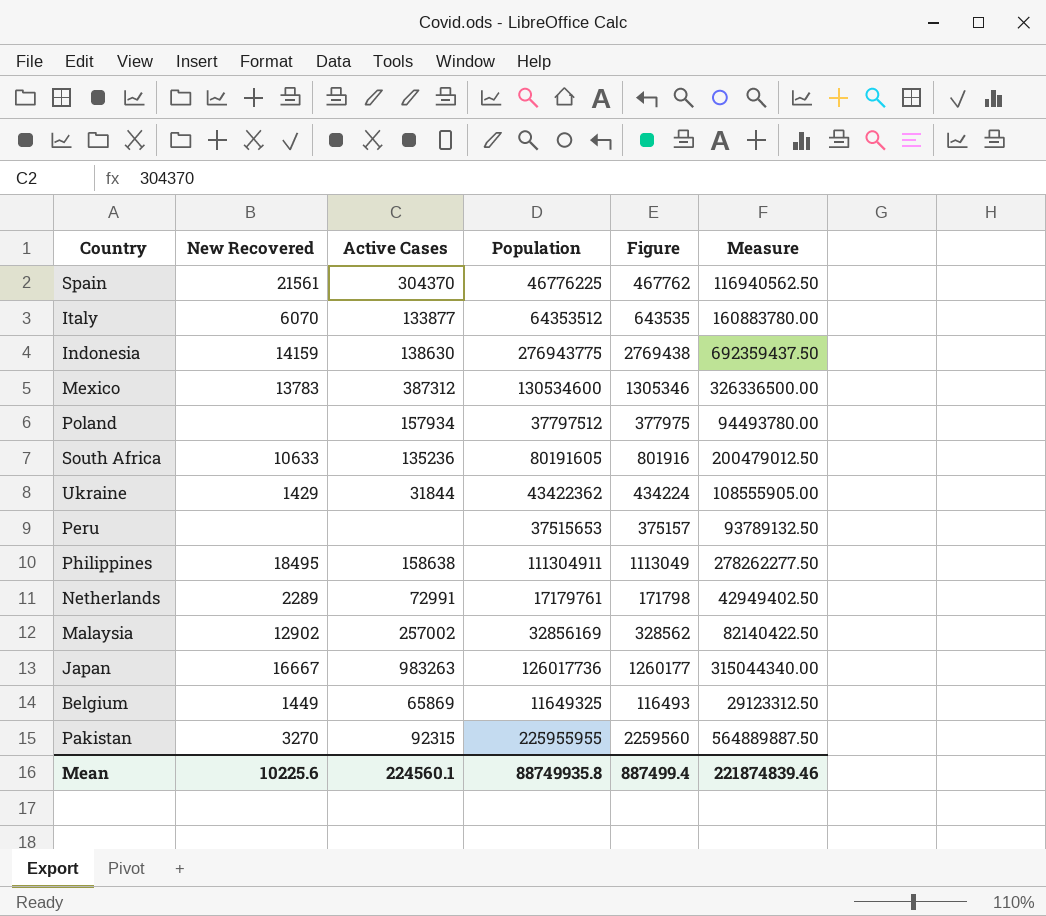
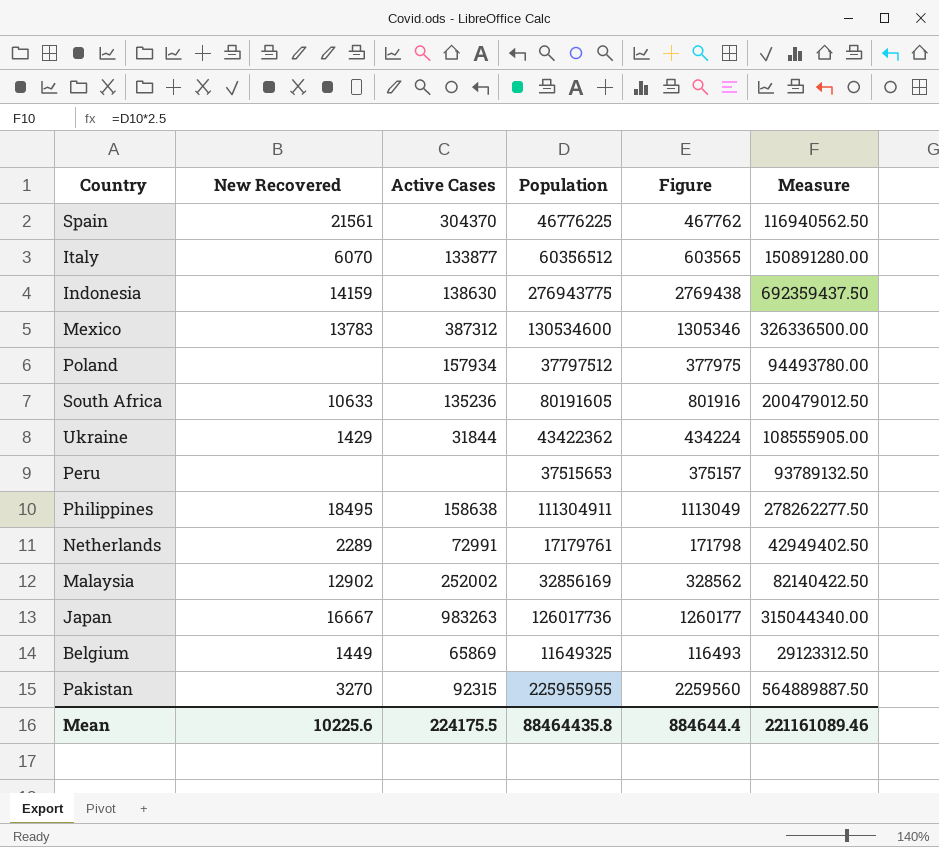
Italy | Population: 64353512 -> 60356512
Italy | Figure: 643535 -> 603565
Italy | Measure: 160883780.00 -> 150891280.00
Malaysia | Active Cases: 257002 -> 252002
Mean | Active Cases: 224560.1 -> 224175.5
Mean | Population: 88749935.8 -> 88464435.8
Mean | Figure: 887499.4 -> 884644.4
Mean | Measure: 221874839.46 -> 221161089.46

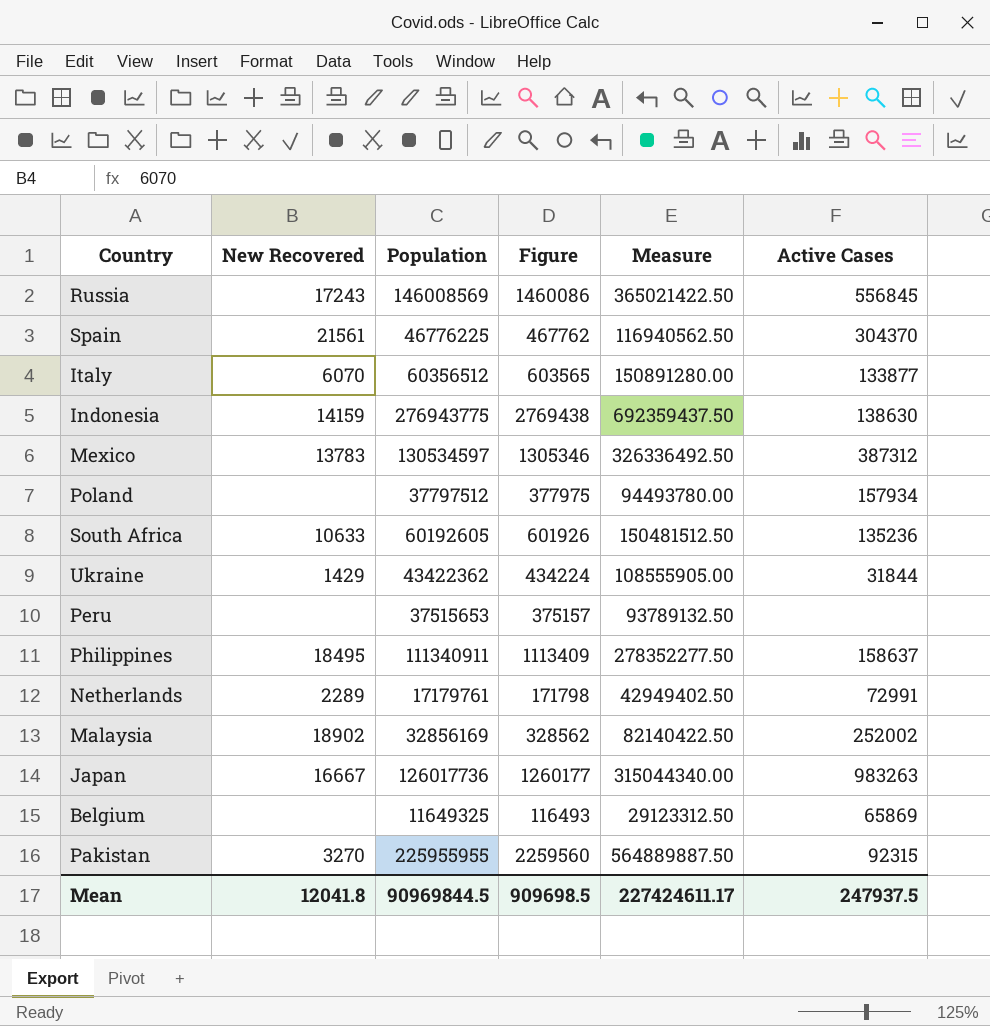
column Active Cases | position: 3 -> 6
row Russia: none -> 17243 | 146008569 | 1460086 | 365021422.50 | 556845
Mexico | Population: 130534600 -> 130534597
Mexico | Measure: 326336500.00 -> 326336492.50
South Africa | Population: 80191605 -> 60192605
South Africa | Figure: 801916 -> 601926
South Africa | Measure: 200479012.50 -> 150481512.50
Philippines | Population: 111304911 -> 111340911
Philippines | Figure: 1113049 -> 1113409
Philippines | Measure: 278262277.50 -> 278352277.50
Philippines | Active Cases: 158638 -> 158637
Malaysia | New Recovered: 12902 -> 18902
Belgium | New Recovered: 1449 -> none
Mean | New Recovered: 10225.6 -> 12041.8
Mean | Population: 88464435.8 -> 90969844.5
Mean | Figure: 884644.4 -> 909698.5
Mean | Measure: 221161089.46 -> 227424611.17
Mean | Active Cases: 224175.5 -> 247937.5

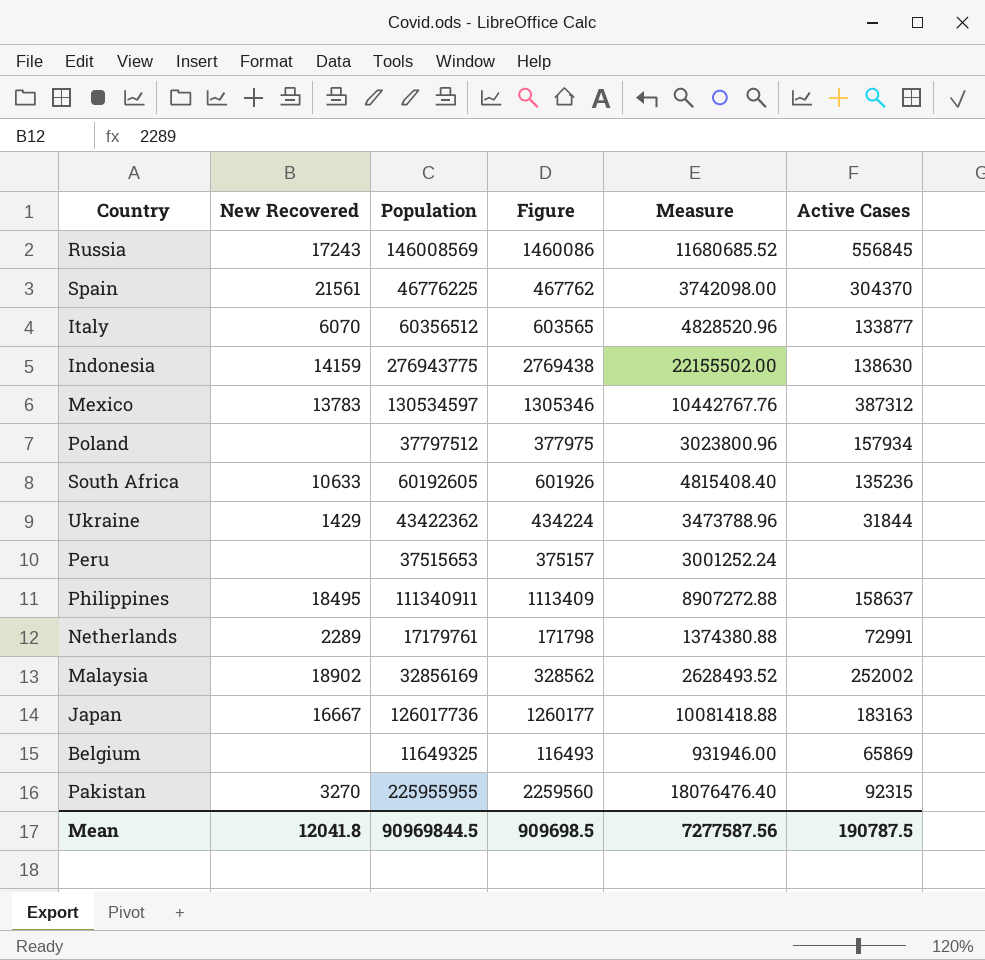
column Measure | formula: [Population] * 2.5 -> [Population] * 0.08
Japan | Active Cases: 983263 -> 183163
Mean | Measure: 227424611.17 -> 7277587.56
Mean | Active Cases: 247937.5 -> 190787.5

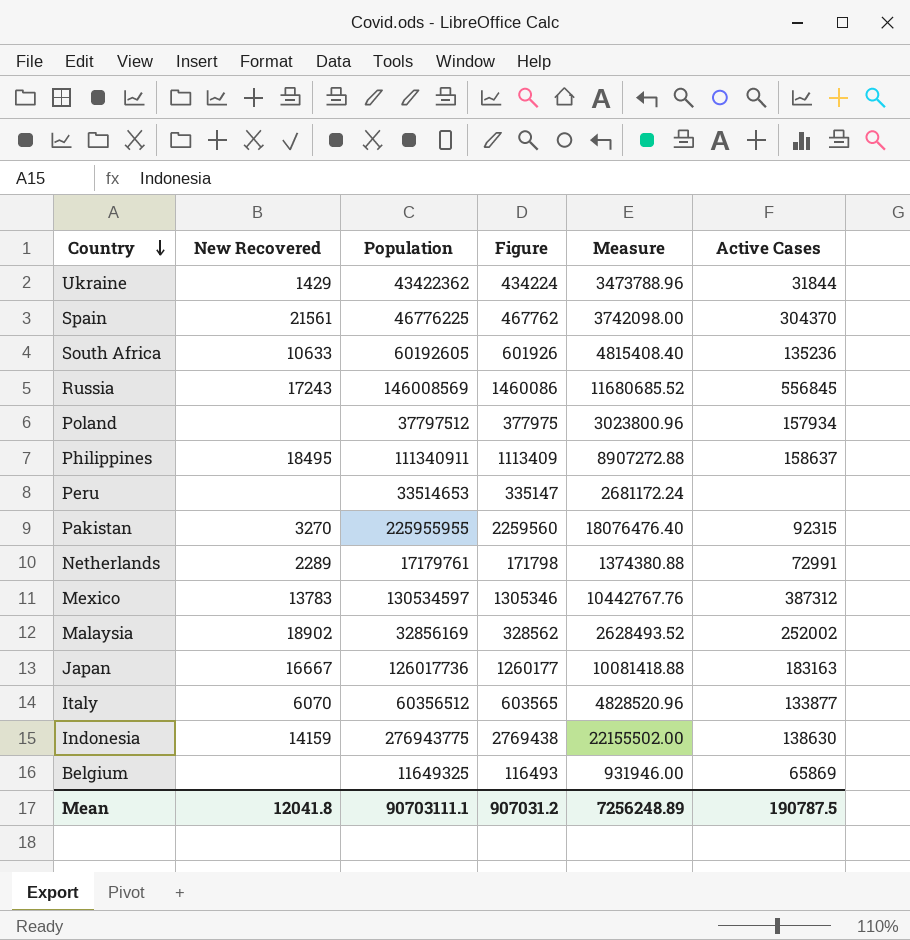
row order: none -> Country descending
Peru | Population: 37515653 -> 33514653
Peru | Figure: 375157 -> 335147
Peru | Measure: 3001252.24 -> 2681172.24
Mean | Population: 90969844.5 -> 90703111.1
Mean | Figure: 909698.5 -> 907031.2
Mean | Measure: 7277587.56 -> 7256248.89

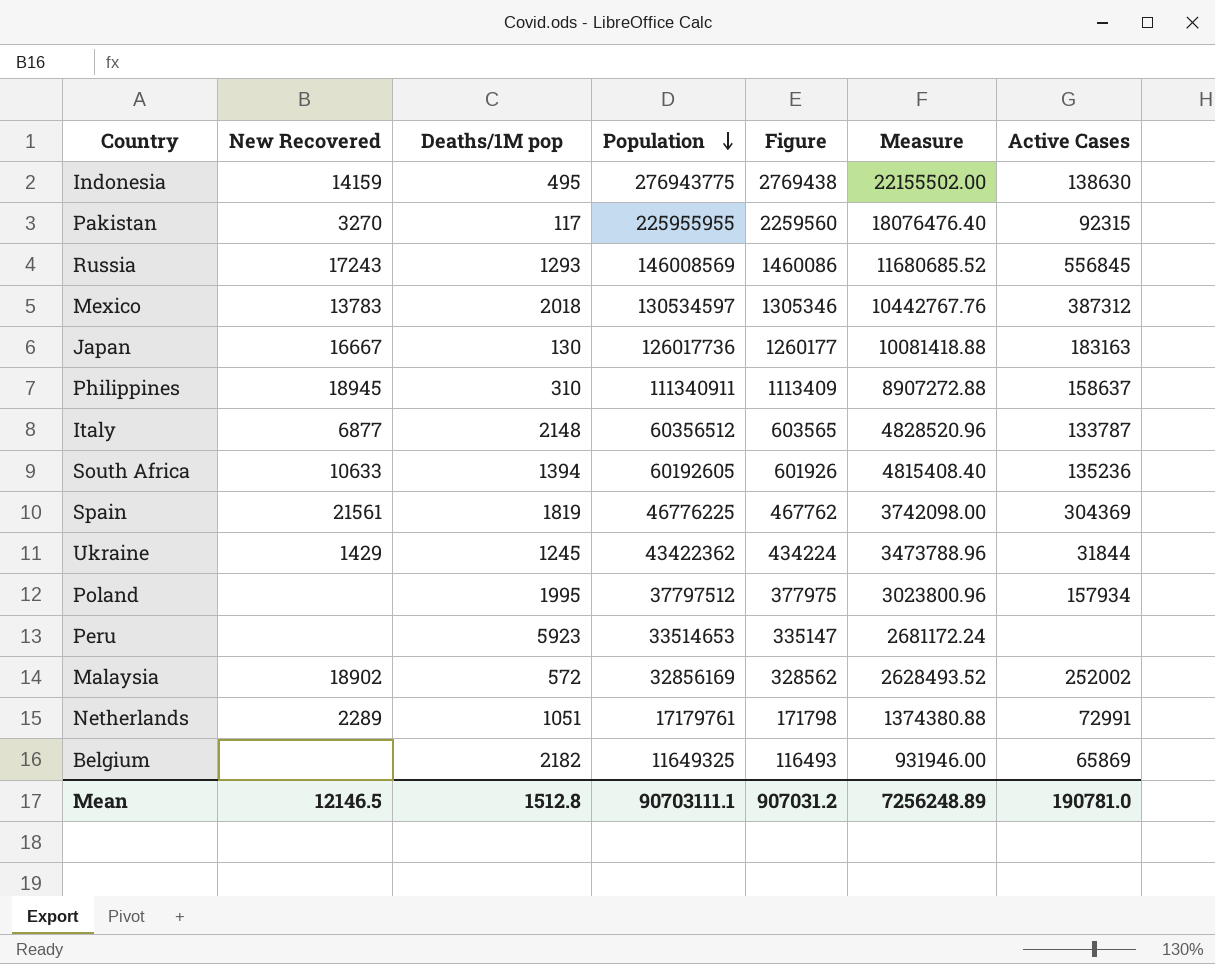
row order: Country descending -> Population descending
column Deaths/1M pop | position: none -> 3
Philippines | New Recovered: 18495 -> 18945
Italy | New Recovered: 6070 -> 6877
Italy | Active Cases: 133877 -> 133787
Spain | Active Cases: 304370 -> 304369
Mean | New Recovered: 12041.8 -> 12146.5
Mean | Active Cases: 190787.5 -> 190781.0

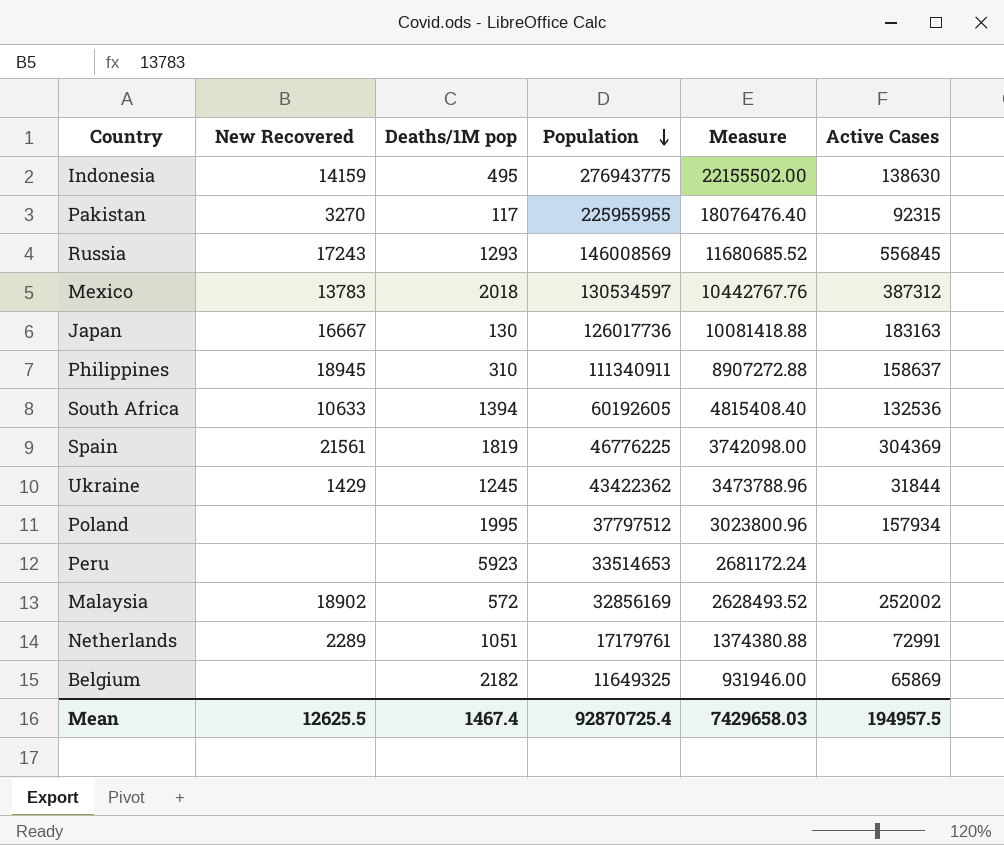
column Figure | formula: [Population] * 0.01 -> none
row Italy: 6877 | 2148 | 60356512 | 603565 | 4828520.96 | 133787 -> none
South Africa | Active Cases: 135236 -> 132536
Mean | New Recovered: 12146.5 -> 12625.5
Mean | Deaths/1M pop: 1512.8 -> 1467.4
Mean | Population: 90703111.1 -> 92870725.4
Mean | Measure: 7256248.89 -> 7429658.03
Mean | Active Cases: 190781.0 -> 194957.5

